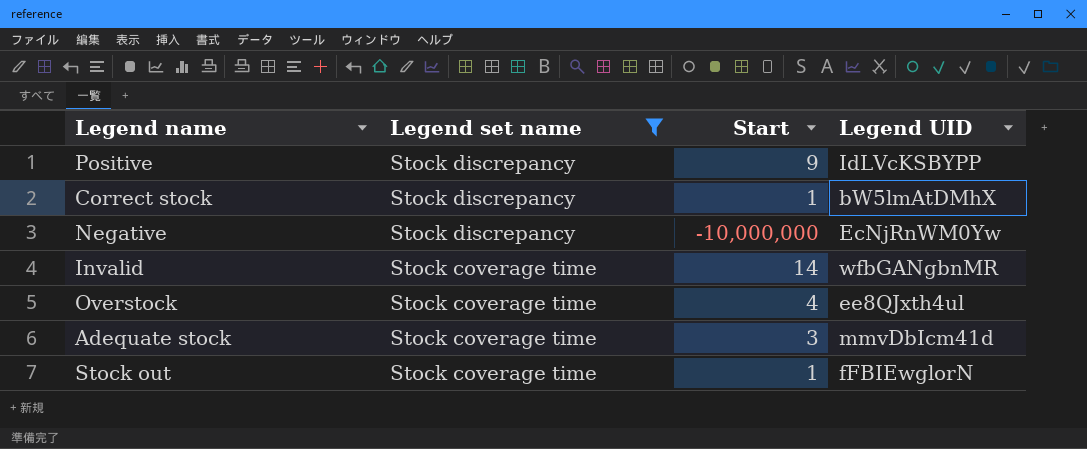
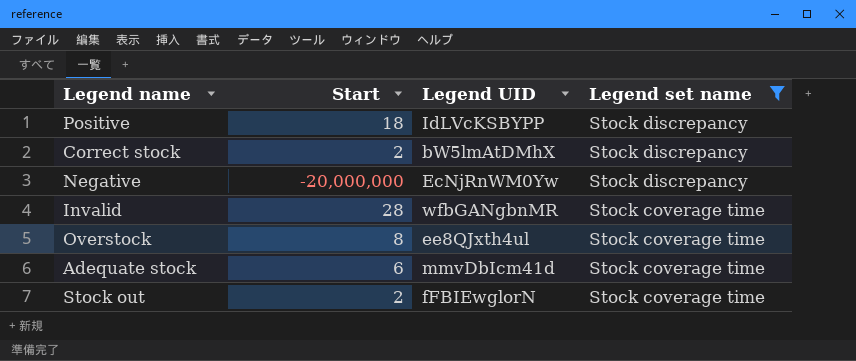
column Legend set name | position: 2 -> 4
Positive | Start: 9 -> 18
Correct stock | Start: 1 -> 2
Negative | Start: -10,000,000 -> -20,000,000
Invalid | Start: 14 -> 28
Overstock | Start: 4 -> 8
Adequate stock | Start: 3 -> 6
Stock out | Start: 1 -> 2

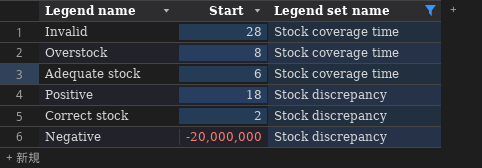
row order: Legend set name descending -> Legend set name ascending
column Legend UID | position: 3 -> none
row Stock out: 2 | fFBIEwglorN | Stock coverage time -> none

